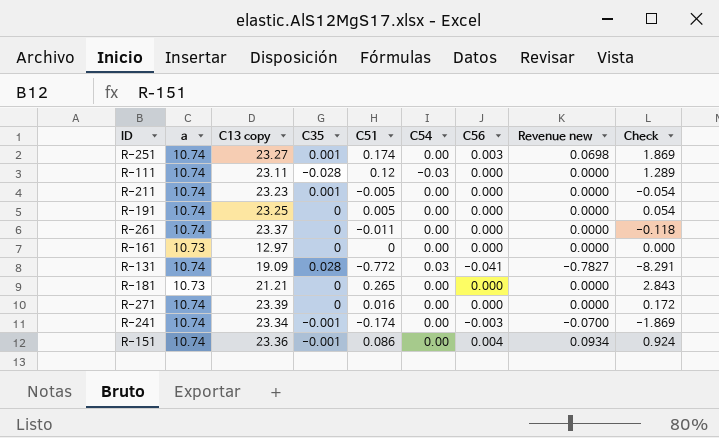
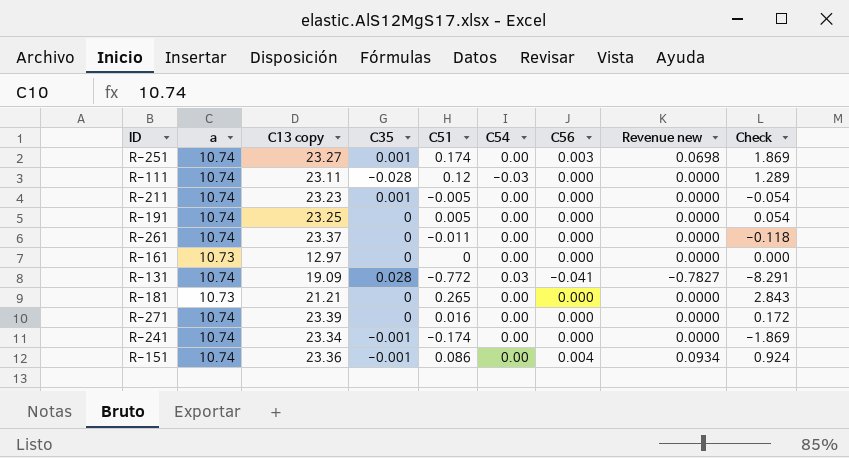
R-241 | C56: -0.003 -> 0.000
R-241 | Revenue new: -0.0700 -> 0.0000

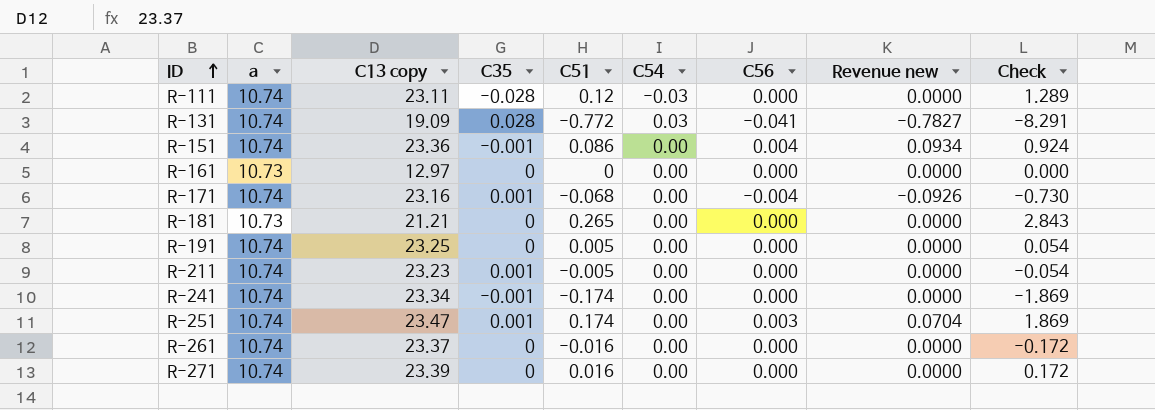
row order: none -> ID ascending
row R-171: none -> 10.74 | 23.16 | 0.001 | -0.068 | 0.00 | -0.004 | -0.0926 | -0.730
R-251 | C13 copy: 23.27 -> 23.47
R-251 | Revenue new: 0.0698 -> 0.0704
R-261 | C51: -0.011 -> -0.016
R-261 | Check: -0.118 -> -0.172

